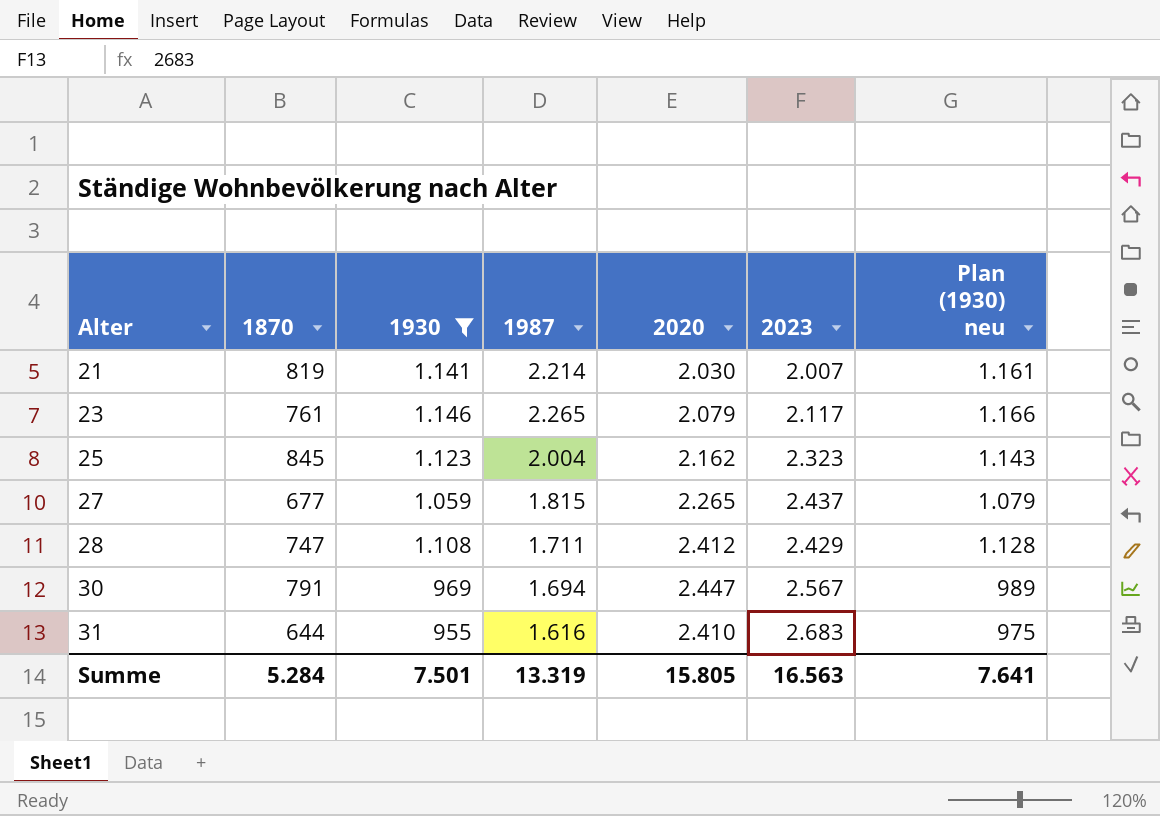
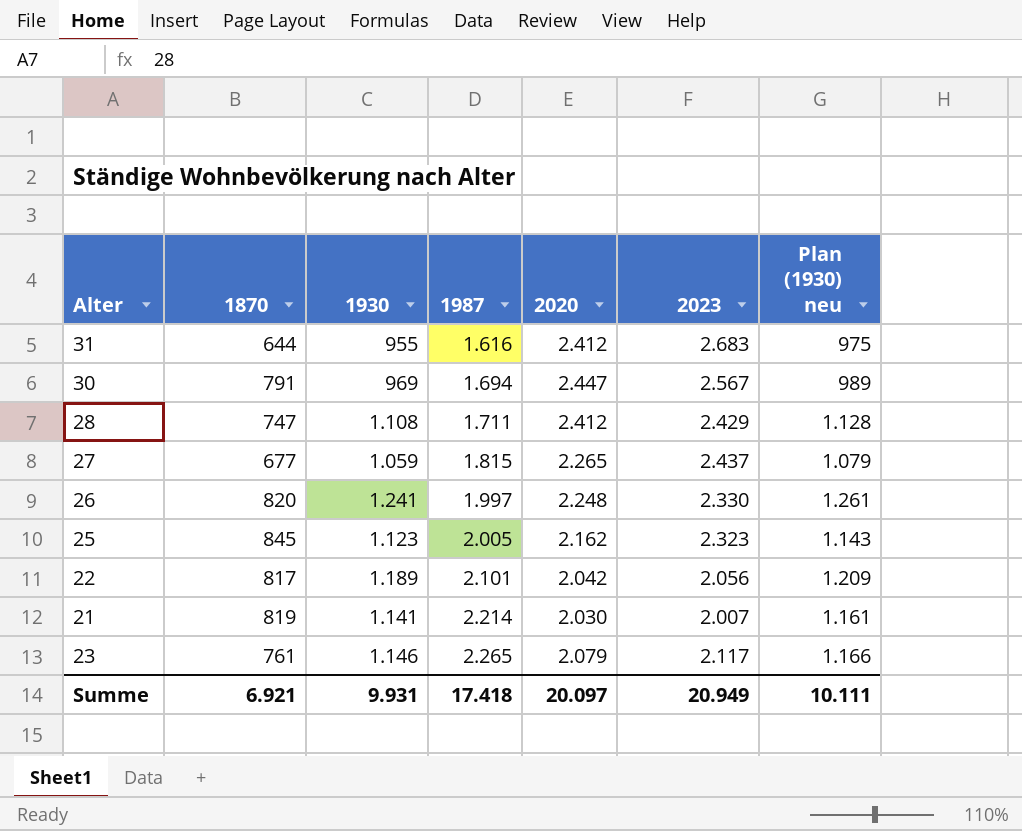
filter: 1930 <= 1.146 -> none
row order: Alter ascending -> 1987 ascending
31 | 2020: 2.410 -> 2.412
25 | 1987: 2.004 -> 2.005
Summe | 1870: 5.284 -> 6.921
Summe | 1930: 7.501 -> 9.931
Summe | 1987: 13.319 -> 17.418
Summe | 2020: 15.805 -> 20.097
Summe | 2023: 16.563 -> 20.949
Summe | Plan (1930) neu: 7.641 -> 10.111

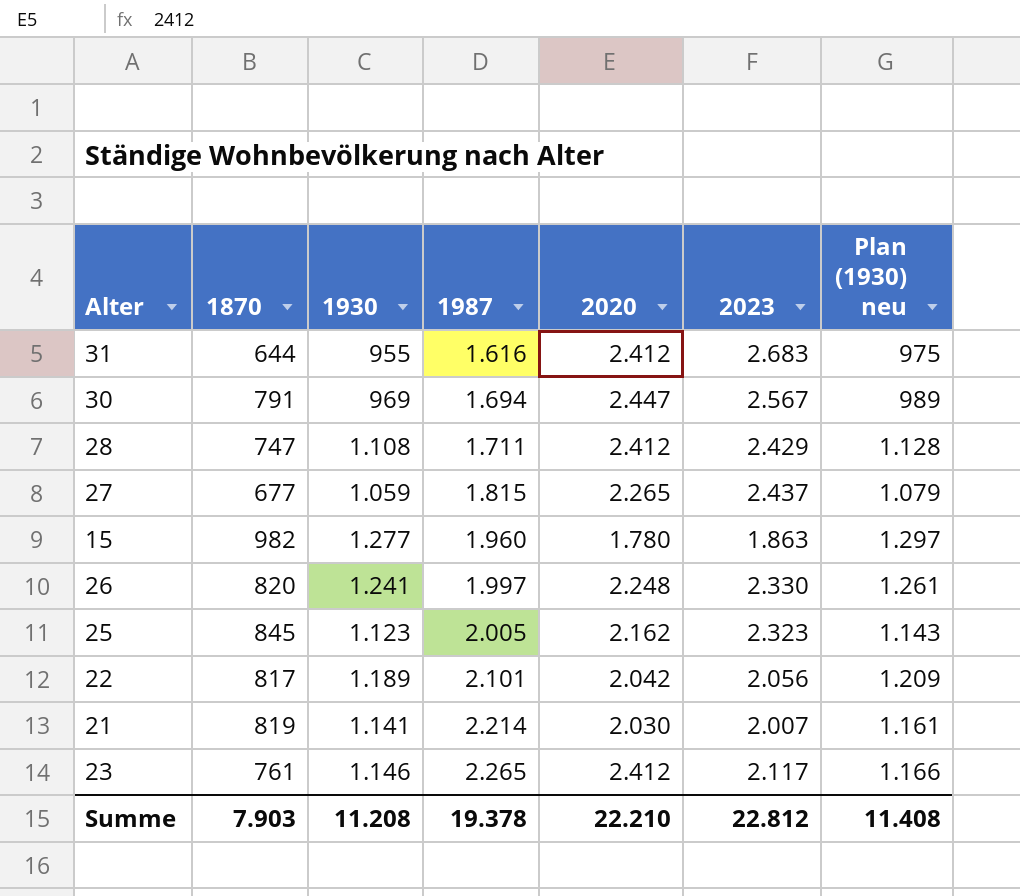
row 15: none -> 982 | 1.277 | 1.960 | 1.780 | 1.863 | 1.297
23 | 2020: 2.079 -> 2.412
Summe | 1870: 6.921 -> 7.903
Summe | 1930: 9.931 -> 11.208
Summe | 1987: 17.418 -> 19.378
Summe | 2020: 20.097 -> 22.210
Summe | 2023: 20.949 -> 22.812
Summe | Plan (1930) neu: 10.111 -> 11.408

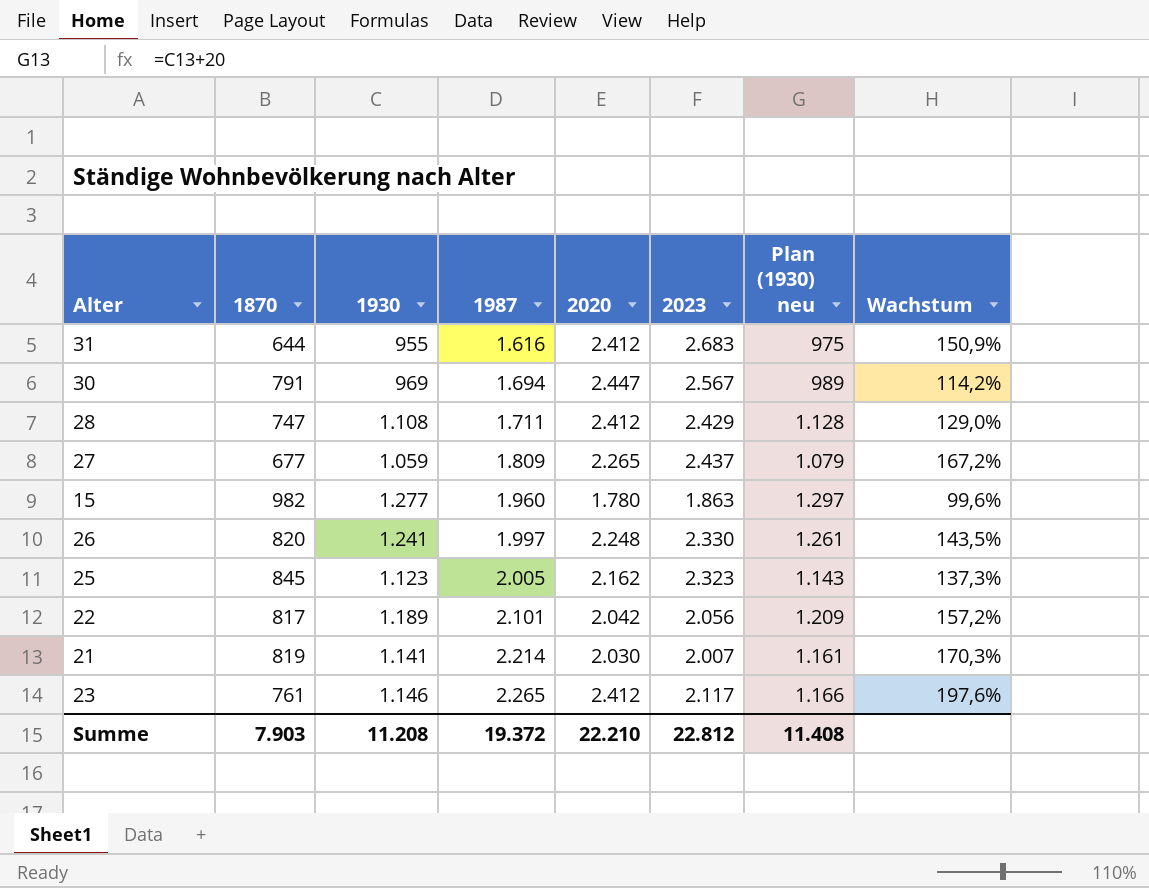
column Wachstum | formula: none -> ([1987] - [1870]) / [1870]
27 | 1987: 1.815 -> 1.809
Summe | 1987: 19.378 -> 19.372

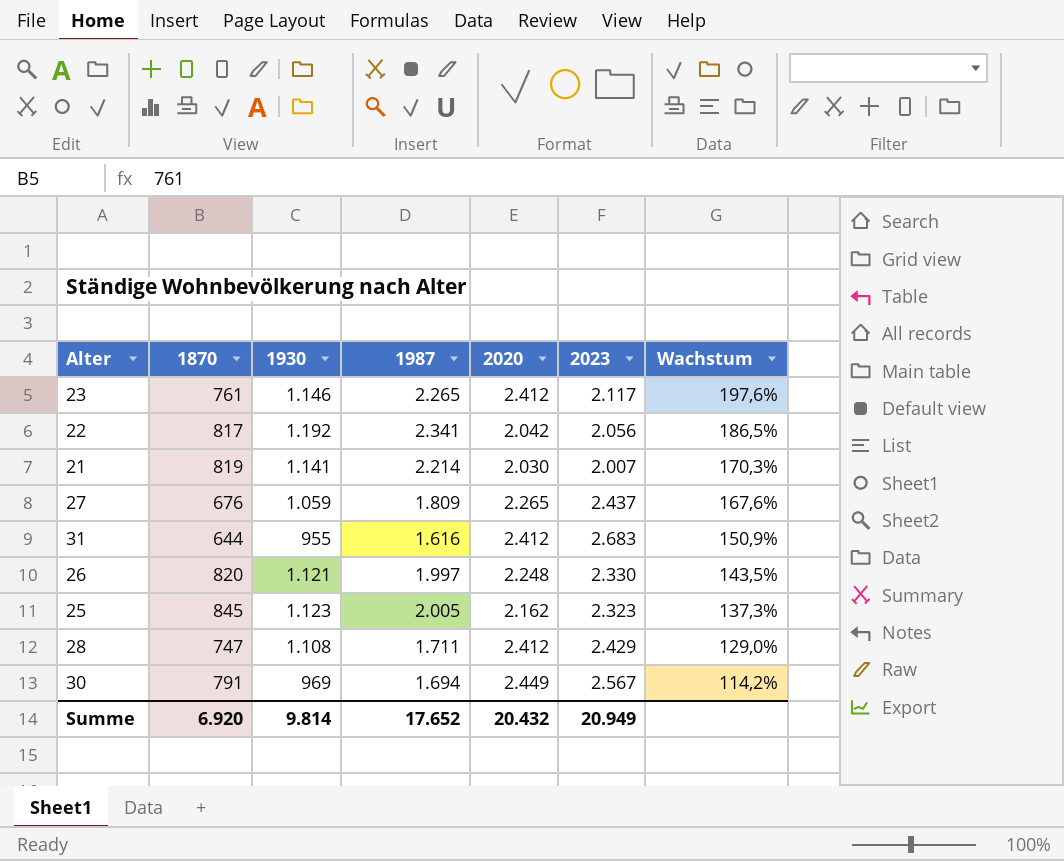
row order: 1987 ascending -> Wachstum descending
column Plan (1930) neu | formula: [1930] + 20 -> none
row 15: 982 | 1.277 | 1.960 | 1.780 | 1.863 | 1.297 | 99,6% -> none
22 | 1930: 1.189 -> 1.192
22 | 1987: 2.101 -> 2.341
22 | Wachstum: 157,2% -> 186,5%
27 | 1870: 677 -> 676
27 | Wachstum: 167,2% -> 167,6%
26 | 1930: 1.241 -> 1.121
30 | 2020: 2.447 -> 2.449
Summe | 1870: 7.903 -> 6.920
Summe | 1930: 11.208 -> 9.814
Summe | 1987: 19.372 -> 17.652
Summe | 2020: 22.210 -> 20.432
Summe | 2023: 22.812 -> 20.949

